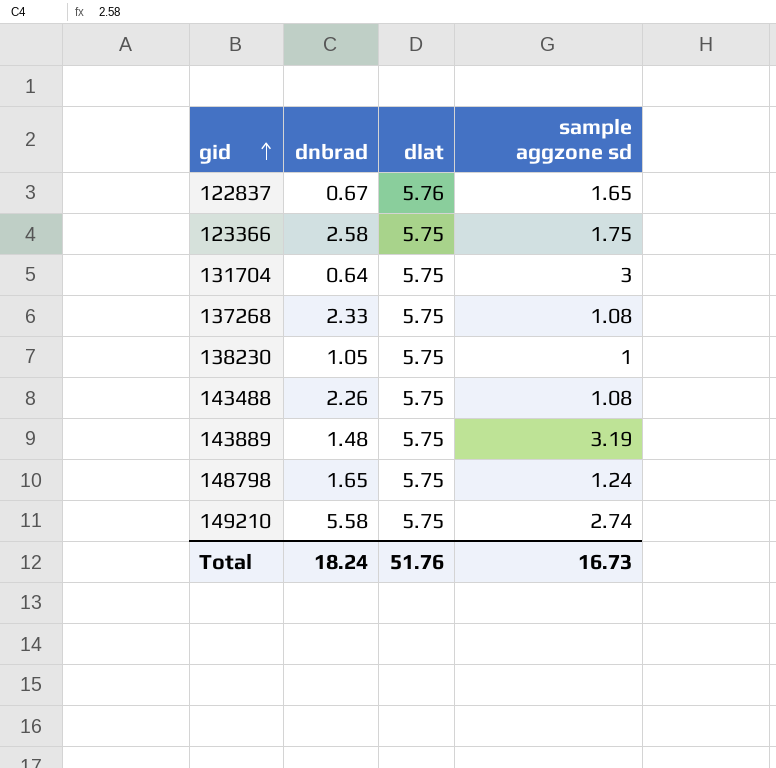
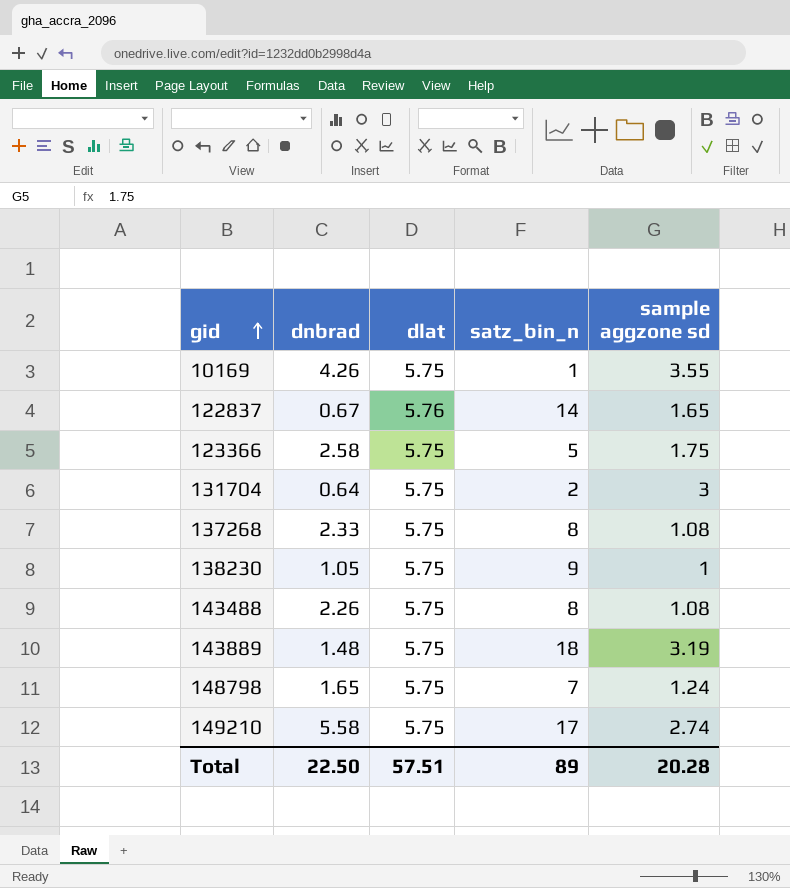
column satz_bin_n | position: none -> 4
row 10169: none -> 4.26 | 5.75 | 1 | 3.55
Total | dnbrad: 18.24 -> 22.50
Total | dlat: 51.76 -> 57.51
Total | sample aggzone sd: 16.73 -> 20.28

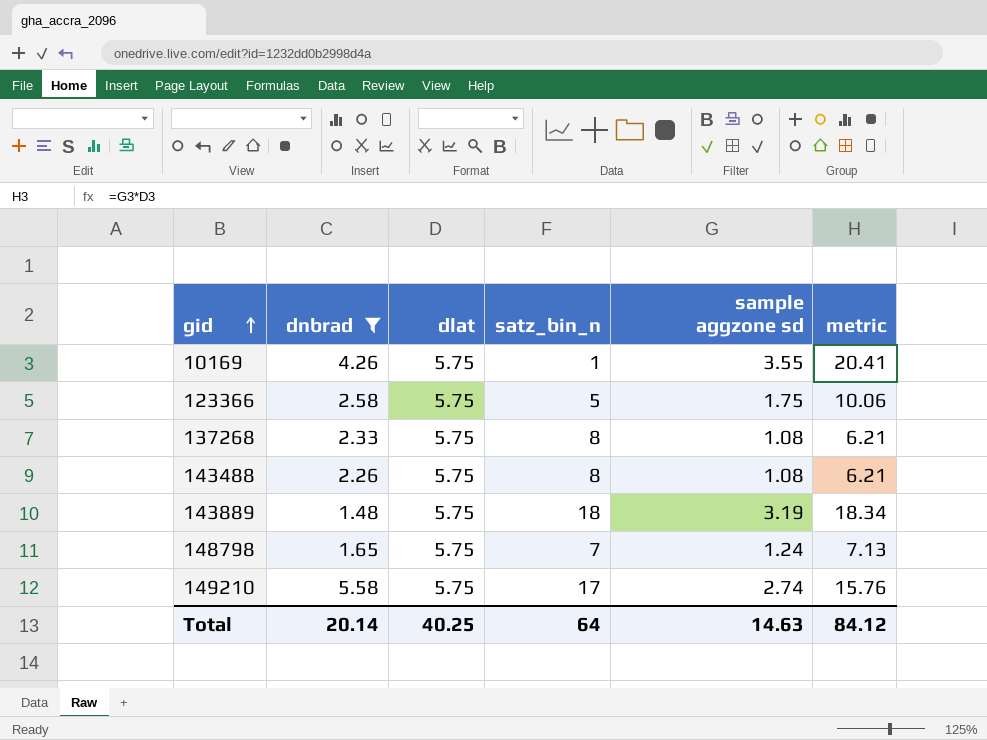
filter: none -> dnbrad >= 1.48
column metric | formula: none -> [dlat] * [sample aggzone sd]
Total | dnbrad: 22.50 -> 20.14
Total | dlat: 57.51 -> 40.25
Total | satz_bin_n: 89 -> 64
Total | sample aggzone sd: 20.28 -> 14.63

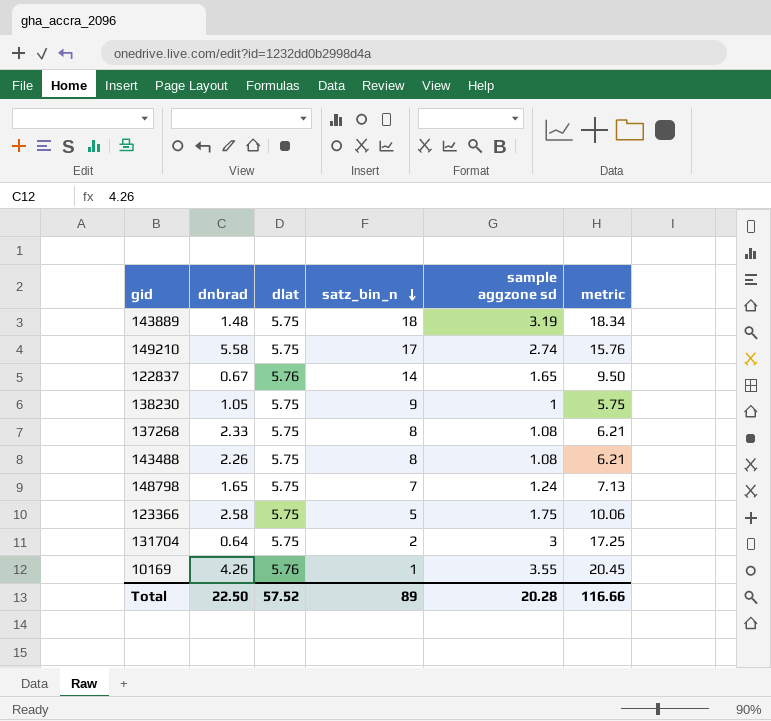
filter: dnbrad >= 1.48 -> none
row order: gid ascending -> satz_bin_n descending
10169 | dlat: 5.75 -> 5.76
10169 | metric: 20.41 -> 20.45
Total | dnbrad: 20.14 -> 22.50
Total | dlat: 40.25 -> 57.52
Total | satz_bin_n: 64 -> 89
Total | sample aggzone sd: 14.63 -> 20.28
Total | metric: 84.12 -> 116.66

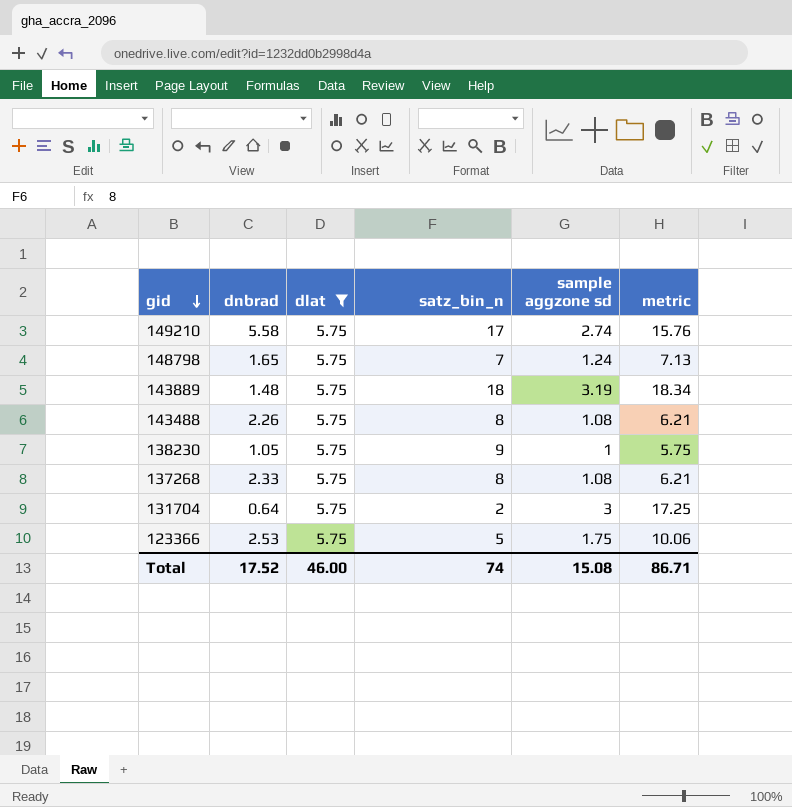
filter: none -> dlat = 5.75
row order: satz_bin_n descending -> gid descending
123366 | dnbrad: 2.58 -> 2.53
Total | dnbrad: 22.50 -> 17.52
Total | dlat: 57.52 -> 46.00
Total | satz_bin_n: 89 -> 74
Total | sample aggzone sd: 20.28 -> 15.08
Total | metric: 116.66 -> 86.71

